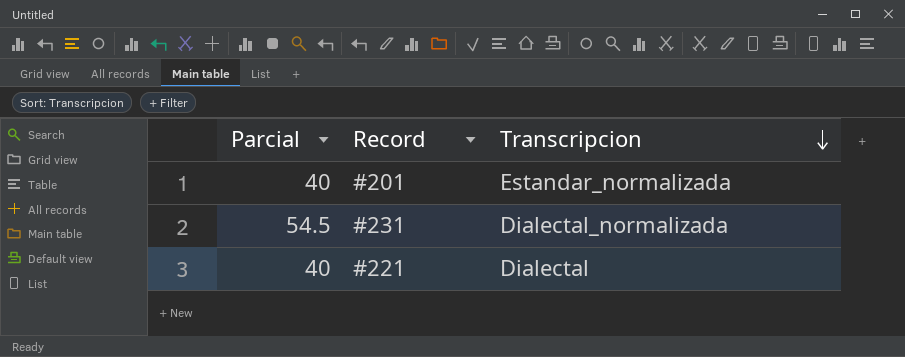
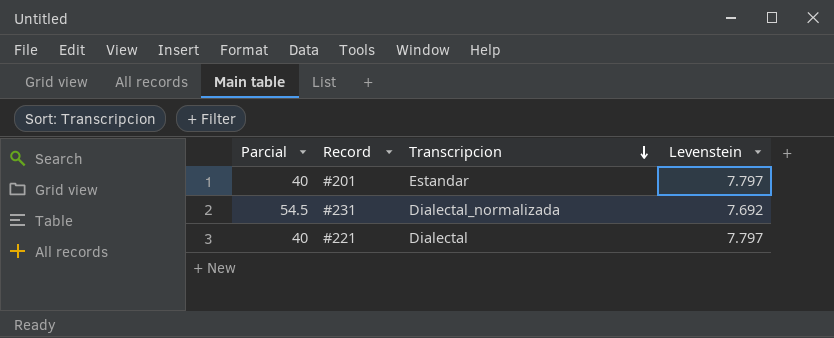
column Levenstein | position: none -> 4
#201 | Transcripcion: Estandar_normalizada -> Estandar

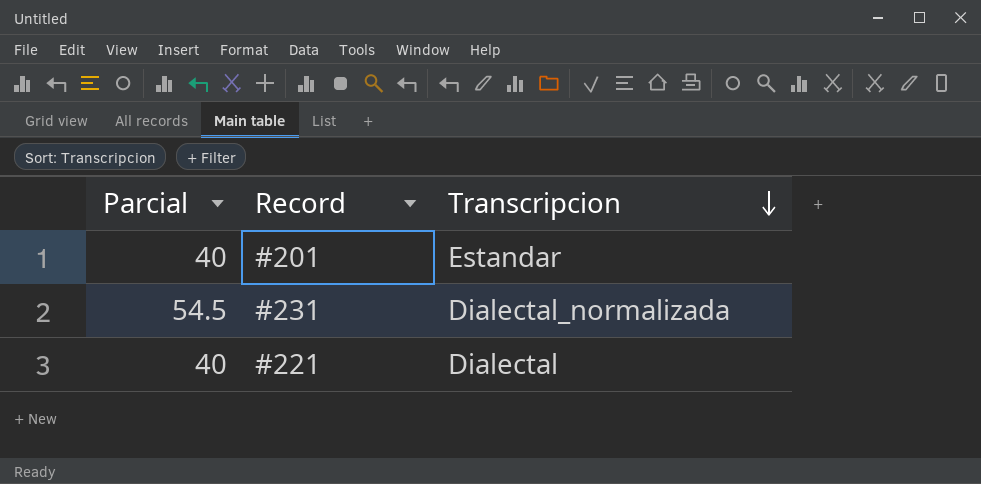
column Levenstein | position: 4 -> none

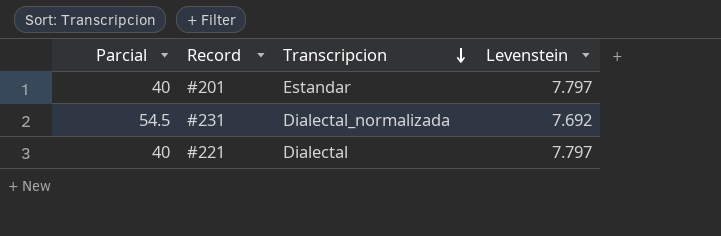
column Levenstein | position: none -> 4

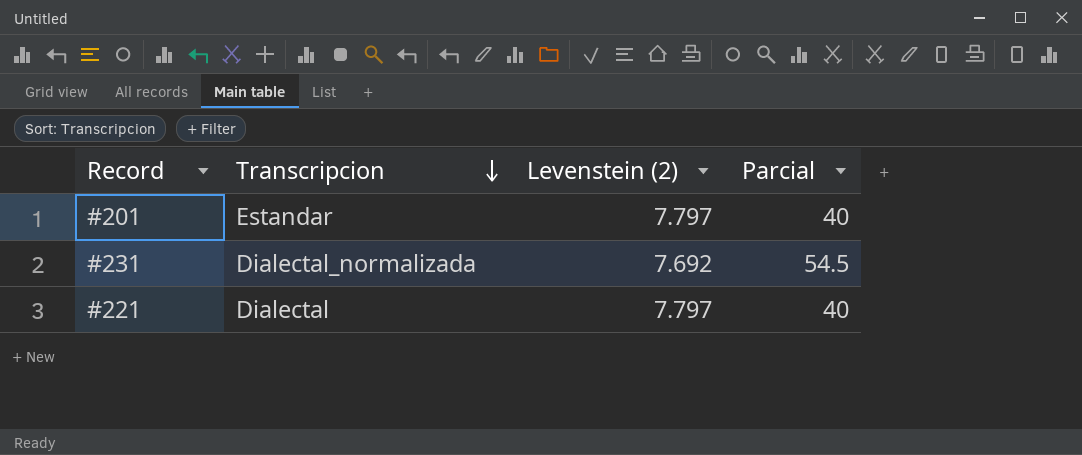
column name: Levenstein -> Levenstein (2)
column Parcial | position: 1 -> 4

